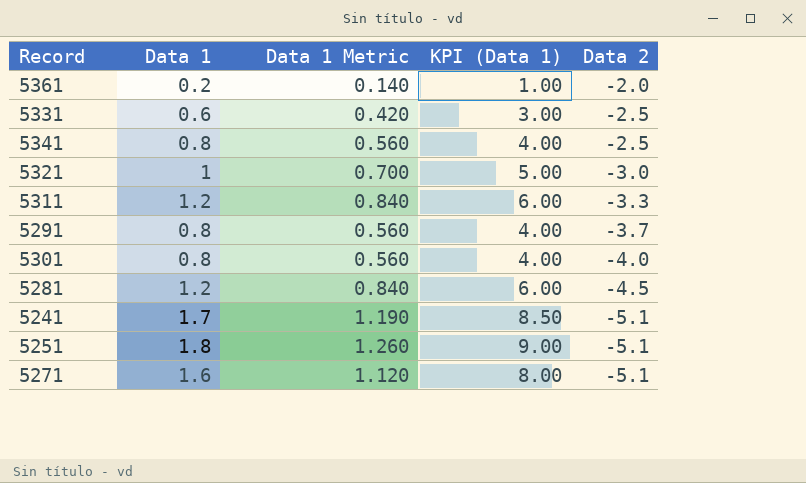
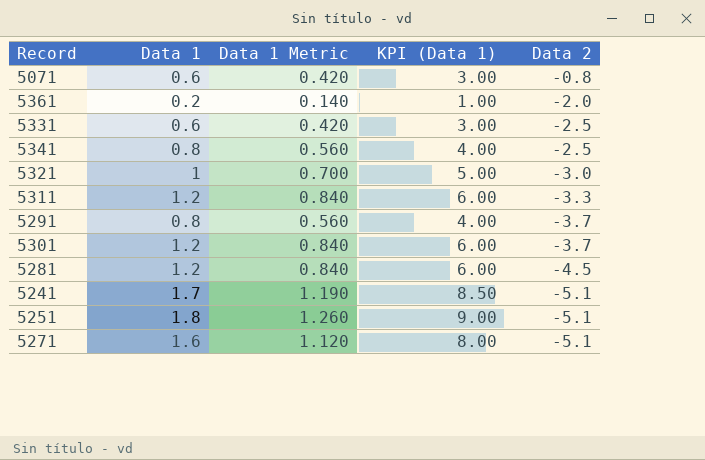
row 5071: none -> 0.6 | 0.420 | 3.00 | -0.8
5301 | Data 1: 0.8 -> 1.2
5301 | Data 1 Metric: 0.560 -> 0.840
5301 | KPI (Data 1): 4.00 -> 6.00
5301 | Data 2: -4.0 -> -3.7

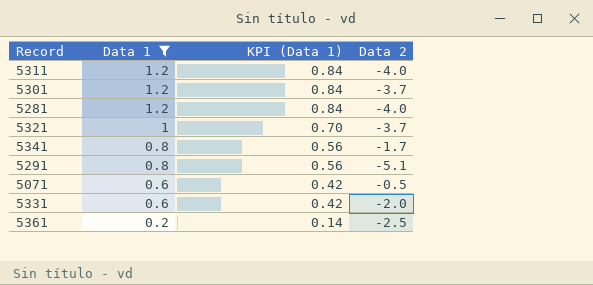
filter: none -> Data 1 <= 1.2
row order: Data 2 descending -> Data 1 descending
column Data 1 Metric | formula: [Data 1] * 0.7 -> none
column KPI (Data 1) | formula: [Data 1] * 5 -> [Data 1] * 0.7
5311 | Data 2: -3.3 -> -4.0
5281 | Data 2: -4.5 -> -4.0
5321 | Data 2: -3.0 -> -3.7
5341 | Data 2: -2.5 -> -1.7
5291 | Data 2: -3.7 -> -5.1
5071 | Data 2: -0.8 -> -0.5
5331 | Data 2: -2.5 -> -2.0
5361 | Data 2: -2.0 -> -2.5

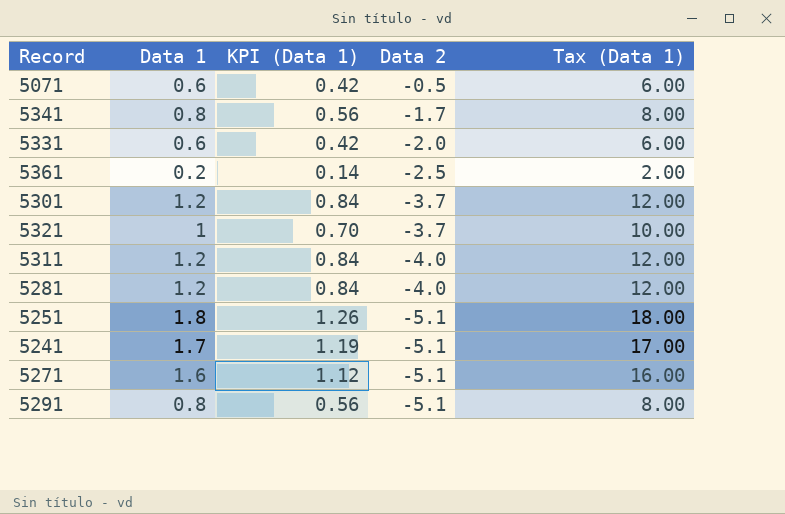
filter: Data 1 <= 1.2 -> none
row order: Data 1 descending -> Data 2 descending
column Tax (Data 1) | formula: none -> [Data 1] * 10

